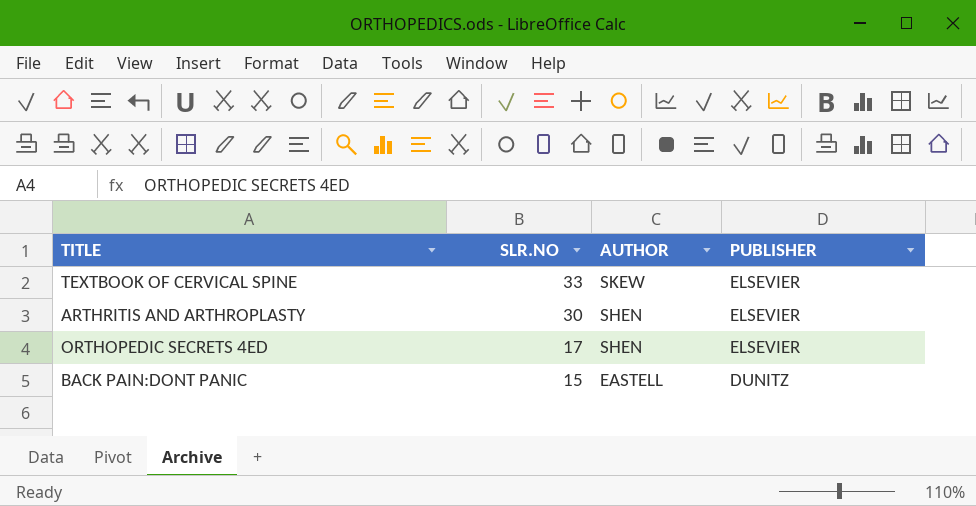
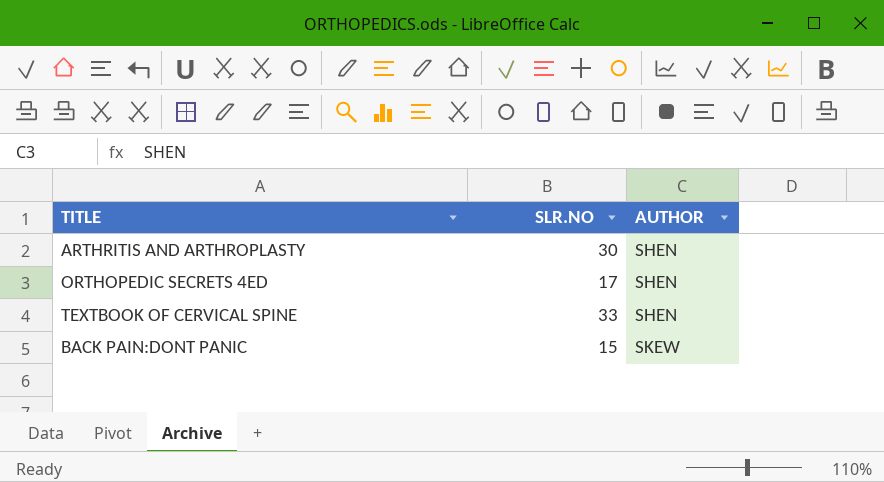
row order: SLR.NO descending -> AUTHOR ascending
column PUBLISHER | position: 4 -> none
TEXTBOOK OF CERVICAL SPINE | AUTHOR: SKEW -> SHEN
BACK PAIN:DONT PANIC | AUTHOR: EASTELL -> SKEW

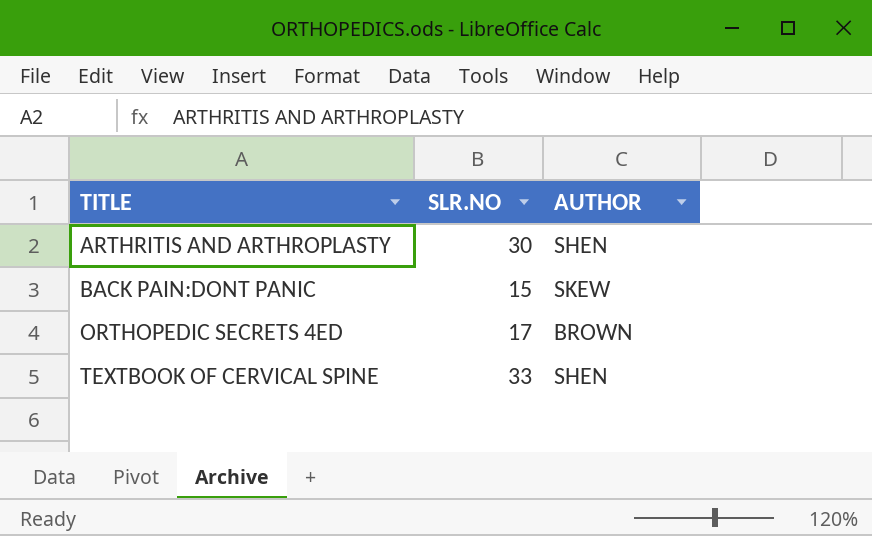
row order: AUTHOR ascending -> TITLE ascending
ORTHOPEDIC SECRETS 4ED | AUTHOR: SHEN -> BROWN

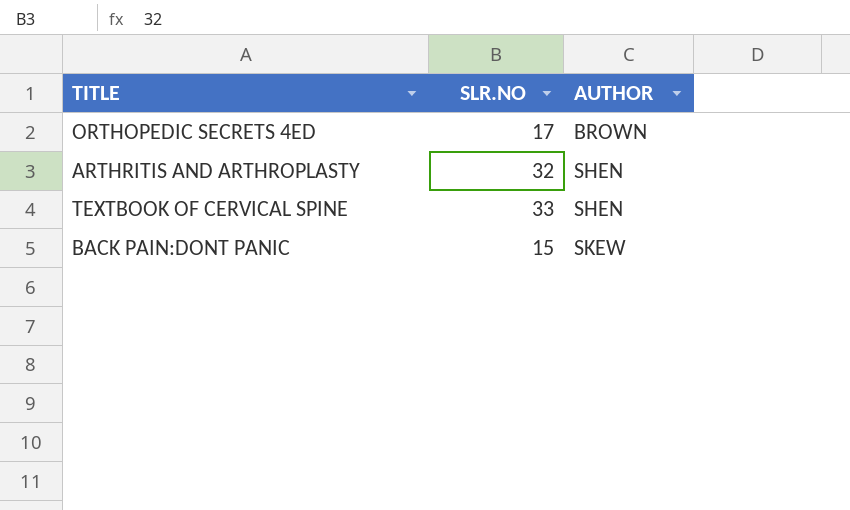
row order: TITLE ascending -> AUTHOR ascending
ARTHRITIS AND ARTHROPLASTY | SLR.NO: 30 -> 32

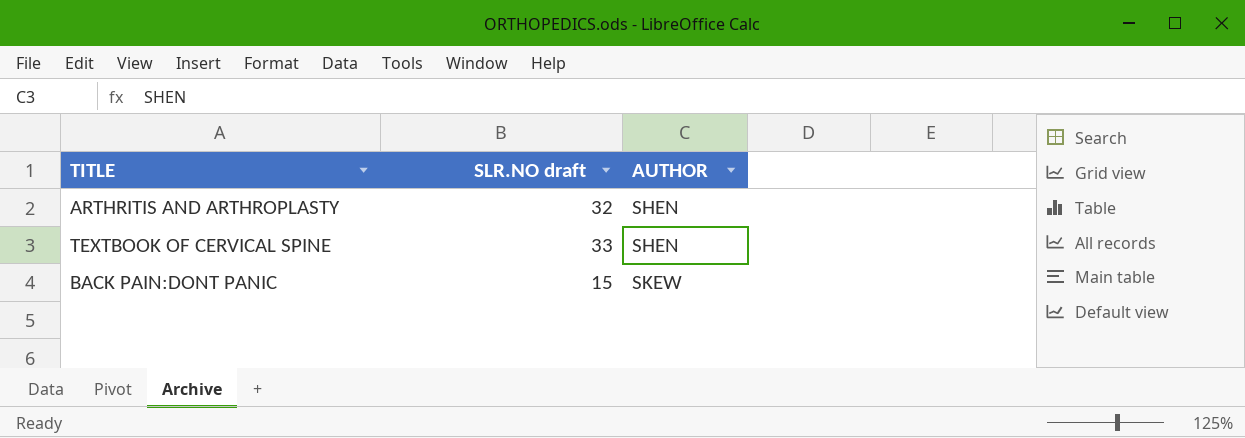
column name: SLR.NO -> SLR.NO draft
row ORTHOPEDIC SECRETS 4ED: 17 | BROWN -> none

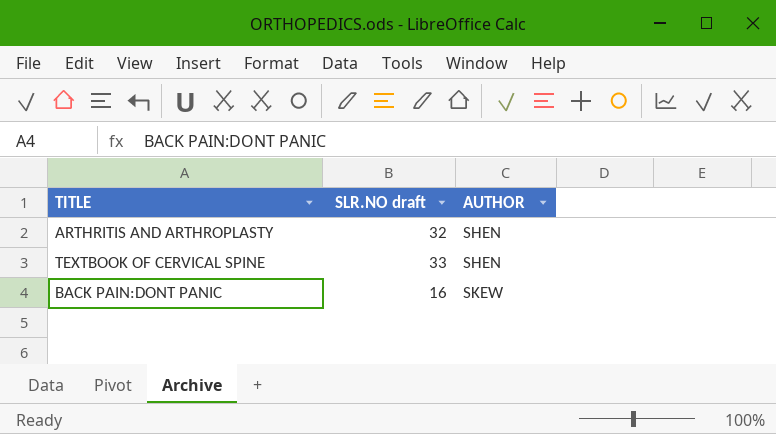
BACK PAIN:DONT PANIC | SLR.NO draft: 15 -> 16

